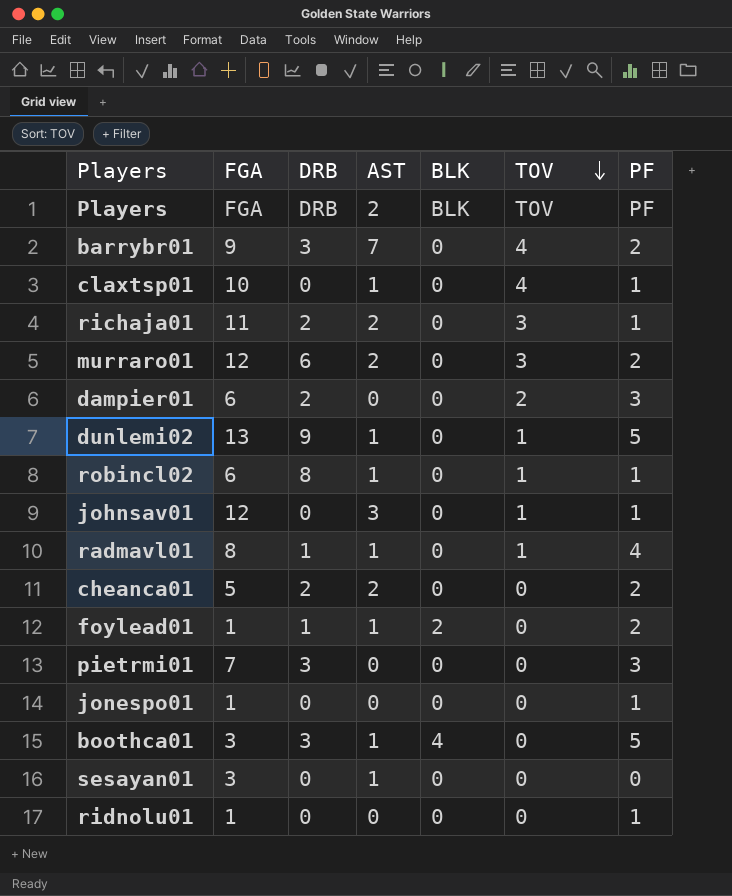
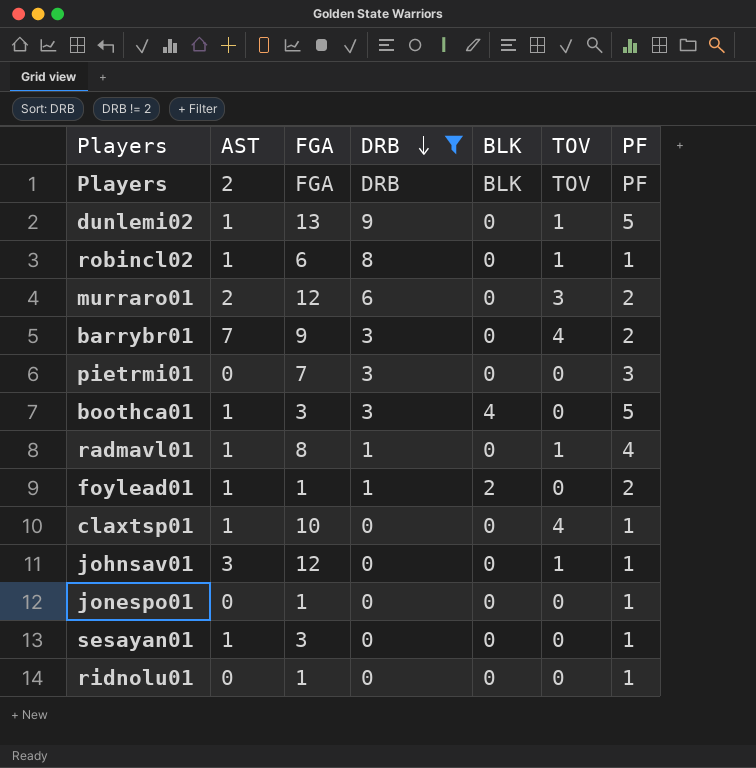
filter: none -> DRB != 2
row order: TOV descending -> DRB descending
column AST | position: 4 -> 2
sesayan01 | PF: 0 -> 1

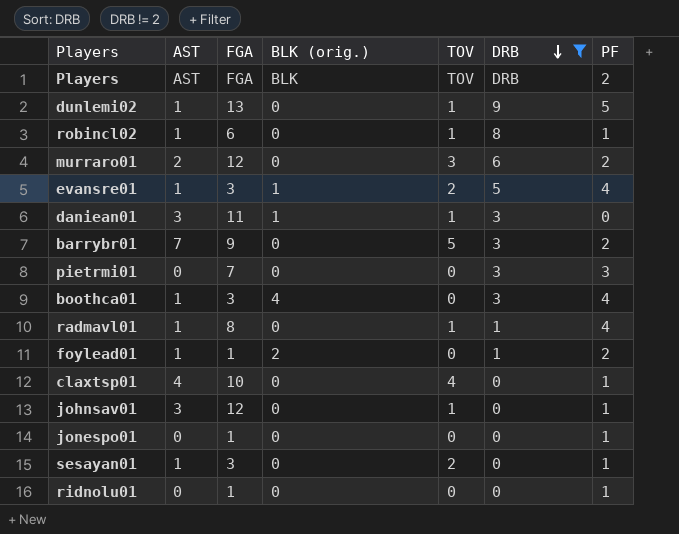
column name: BLK -> BLK (orig.)
column DRB | position: 4 -> 6
Players | AST: 2 -> AST
Players | PF: PF -> 2
row evansre01: none -> 1 | 3 | 1 | 2 | 5 | 4
row daniean01: none -> 3 | 11 | 1 | 1 | 3 | 0
barrybr01 | TOV: 4 -> 5
boothca01 | PF: 5 -> 4
claxtsp01 | AST: 1 -> 4
sesayan01 | TOV: 0 -> 2

